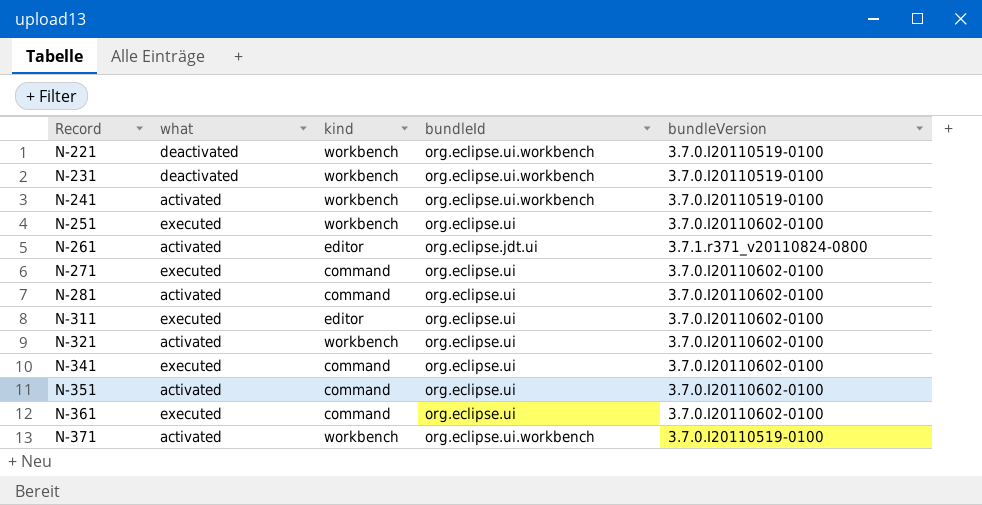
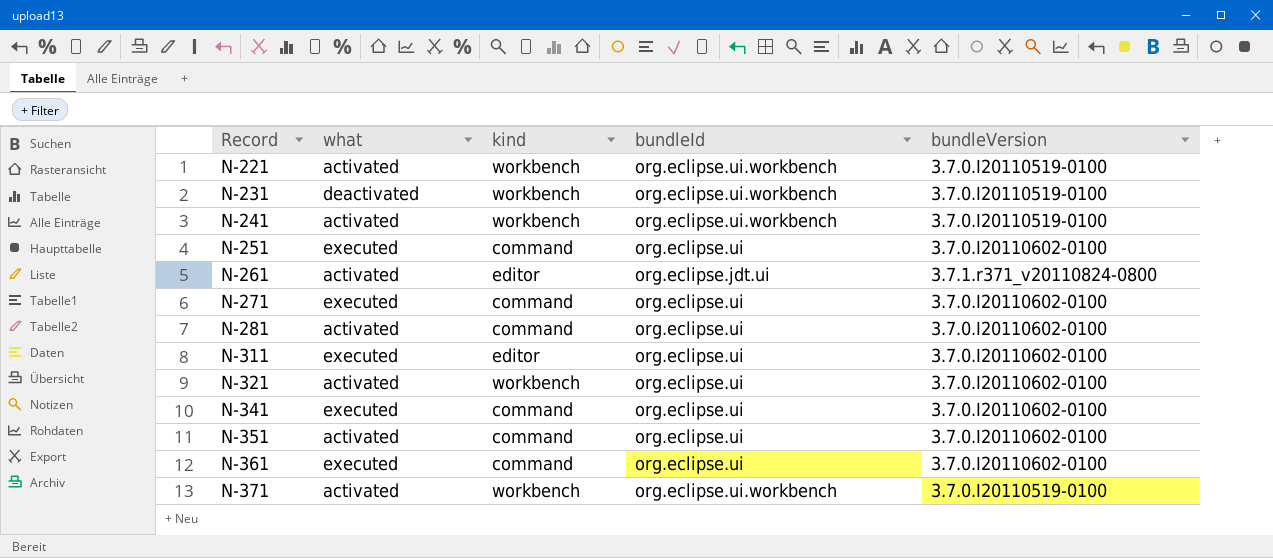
N-221 | what: deactivated -> activated
N-251 | kind: workbench -> command

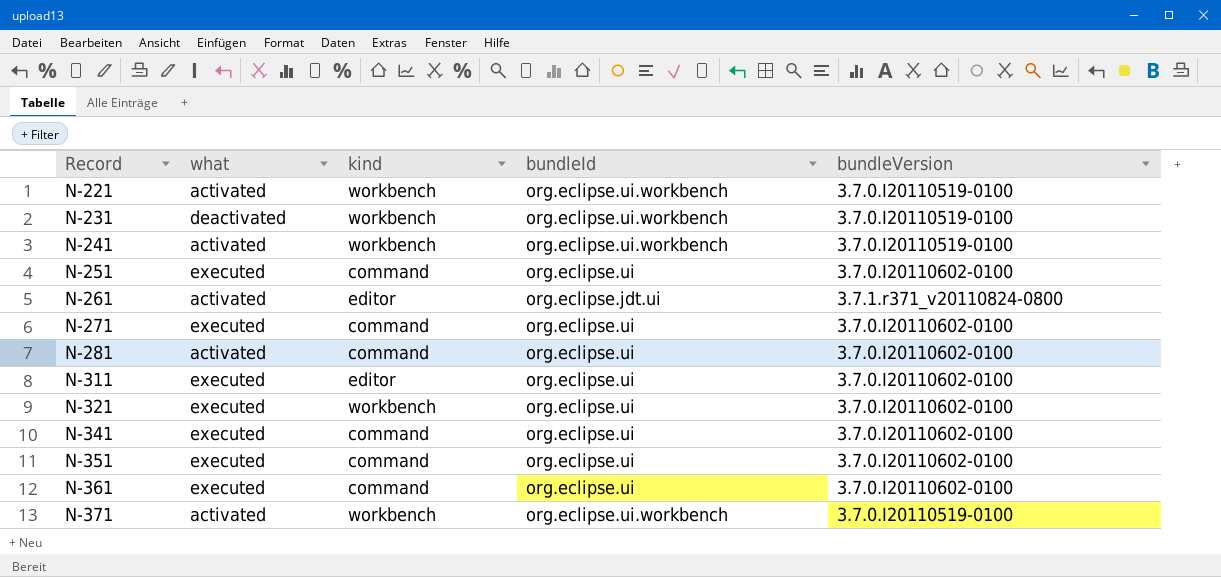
N-321 | what: activated -> executed
N-351 | what: activated -> executed

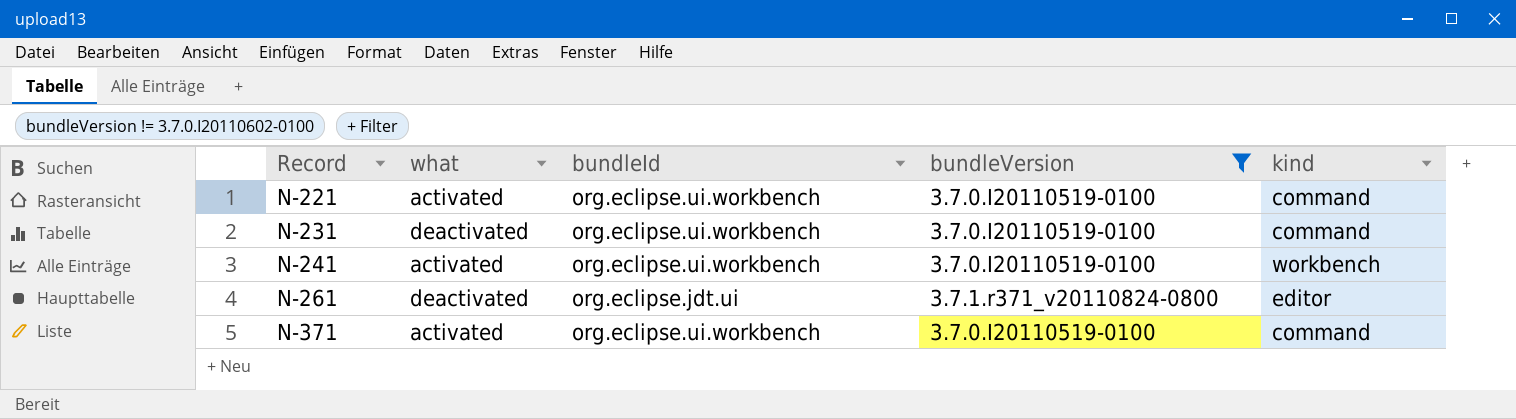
filter: none -> bundleVersion != 3.7.0.I20110602-0100
column kind | position: 3 -> 5
N-221 | kind: workbench -> command
N-231 | kind: workbench -> command
N-261 | what: activated -> deactivated
N-371 | kind: workbench -> command

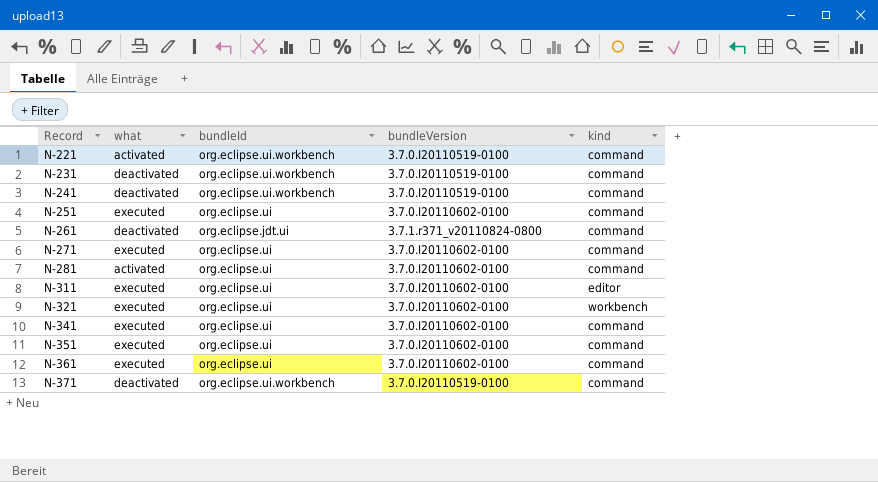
filter: bundleVersion != 3.7.0.I20110602-0100 -> none
N-241 | what: activated -> deactivated
N-241 | kind: workbench -> command
N-261 | kind: editor -> command
N-371 | what: activated -> deactivated

